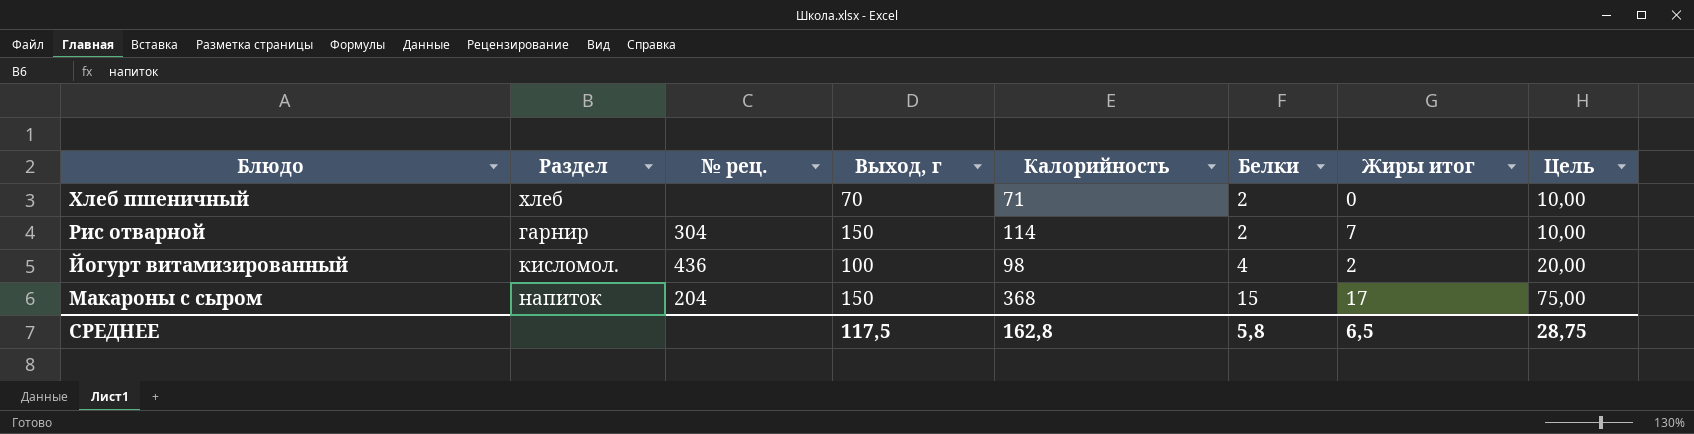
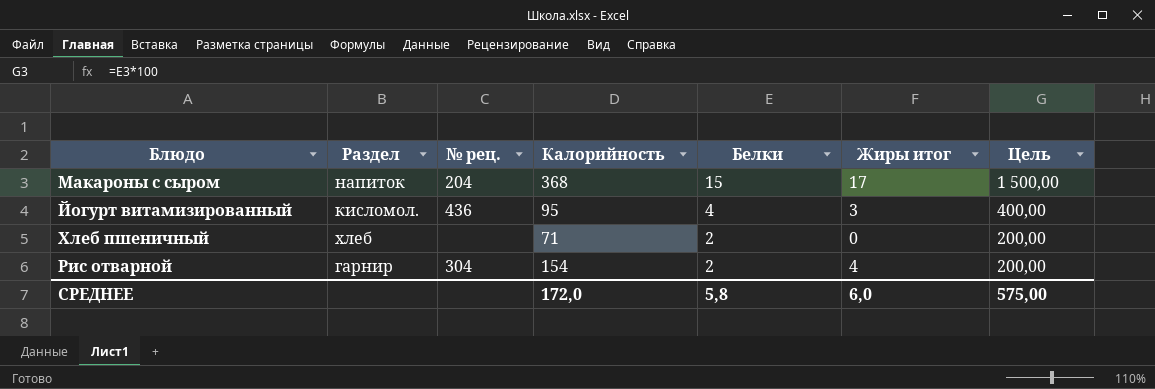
row order: Белки ascending -> Белки descending
column Выход, г | position: 4 -> none
column Цель | formula: [Белки] * 5 -> [Белки] * 100
Йогурт витамизированный | Калорийность: 98 -> 95
Йогурт витамизированный | Жиры итог: 2 -> 3
Рис отварной | Калорийность: 114 -> 154
Рис отварной | Жиры итог: 7 -> 4
СРЕДНЕЕ | Калорийность: 162,8 -> 172,0
СРЕДНЕЕ | Жиры итог: 6,5 -> 6,0
СРЕДНЕЕ | Цель: 28,75 -> 575,00

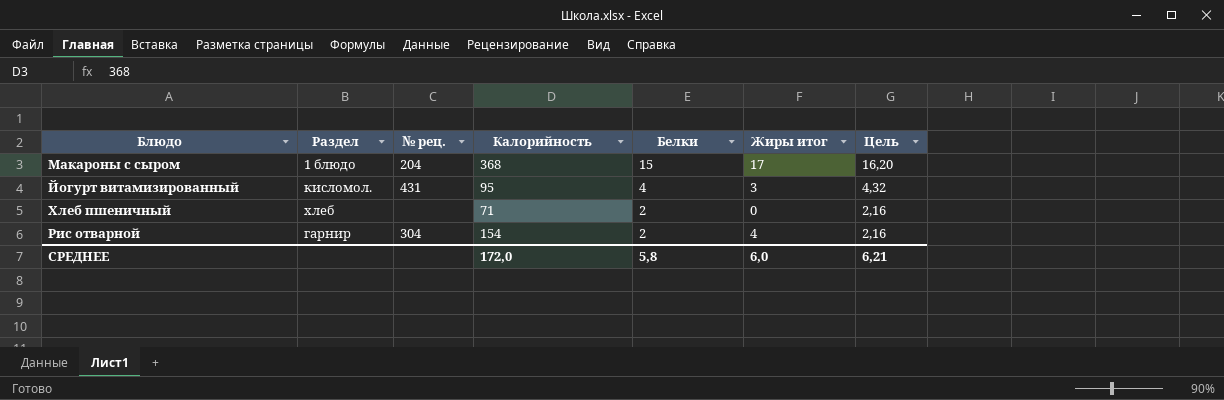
column Цель | formula: [Белки] * 100 -> [Белки] * 1,08
Макароны с сыром | Раздел: напиток -> 1 блюдо
Йогурт витамизированный | № рец.: 436 -> 431
СРЕДНЕЕ | Цель: 575,00 -> 6,21

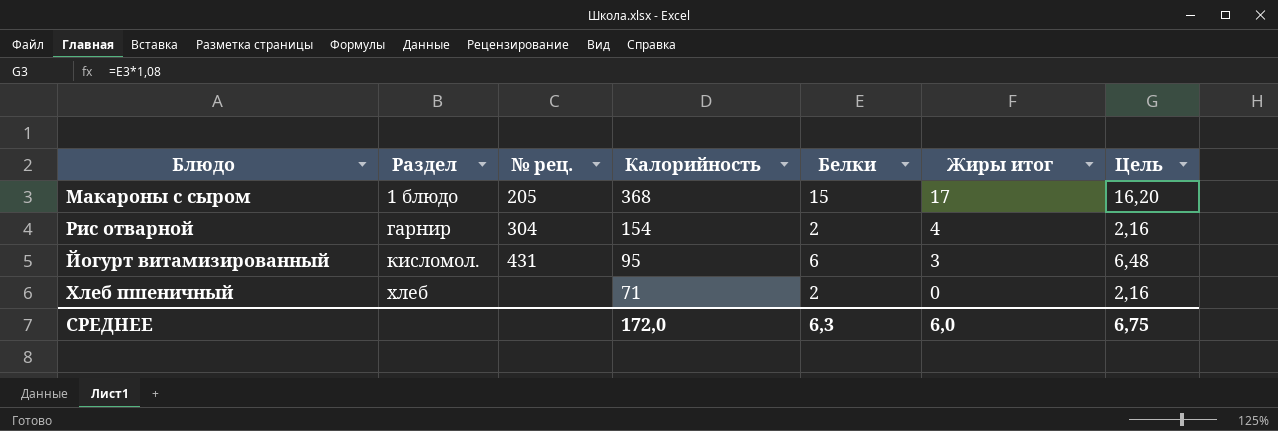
row order: Белки descending -> Раздел ascending
Макароны с сыром | № рец.: 204 -> 205
Йогурт витамизированный | Белки: 4 -> 6
Йогурт витамизированный | Цель: 4,32 -> 6,48
СРЕДНЕЕ | Белки: 5,8 -> 6,3
СРЕДНЕЕ | Цель: 6,21 -> 6,75

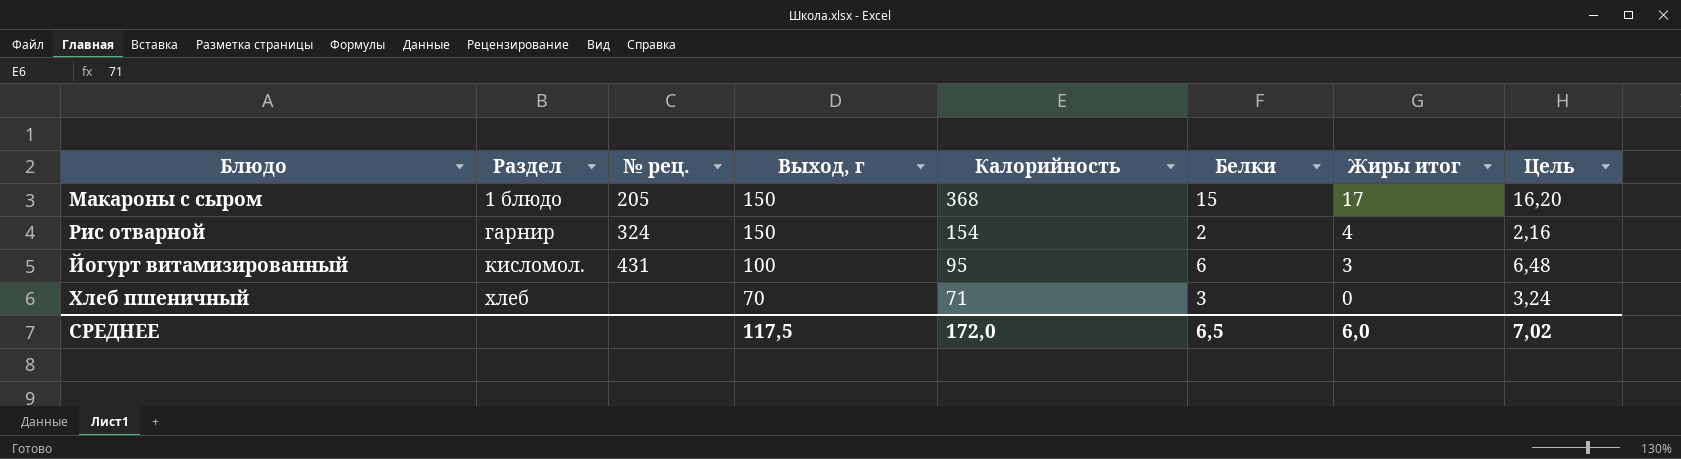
column Выход, г | position: none -> 4
Рис отварной | № рец.: 304 -> 324
Хлеб пшеничный | Белки: 2 -> 3
Хлеб пшеничный | Цель: 2,16 -> 3,24
СРЕДНЕЕ | Белки: 6,3 -> 6,5
СРЕДНЕЕ | Цель: 6,75 -> 7,02

